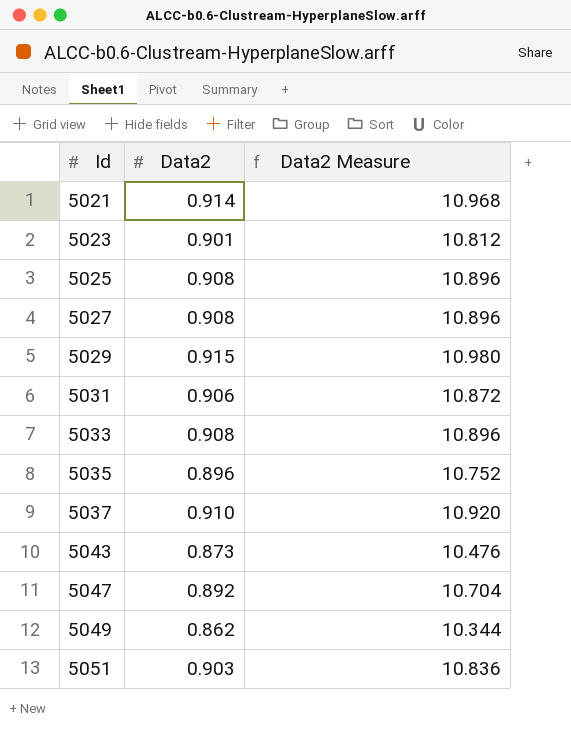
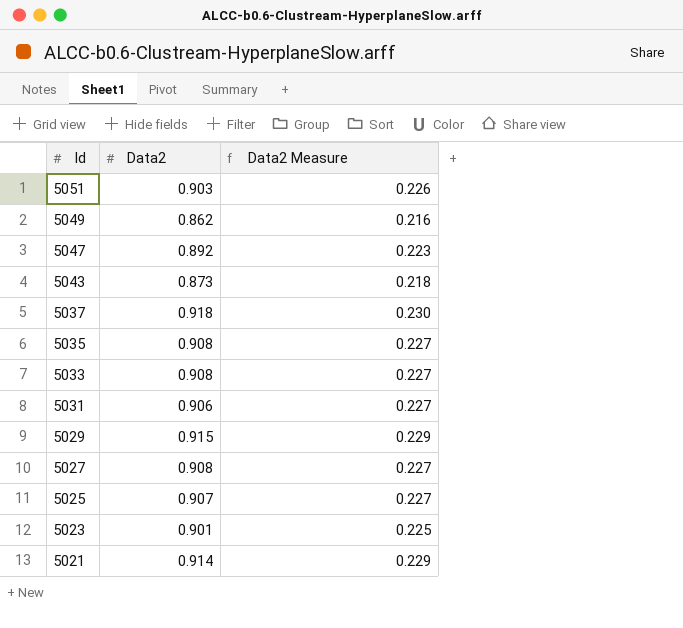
row order: Id ascending -> Id descending
column Data2 Measure | formula: [Data2] * 12 -> [Data2] * 0.25
5037 | Data2: 0.910 -> 0.918
5035 | Data2: 0.896 -> 0.908
5025 | Data2: 0.908 -> 0.907

